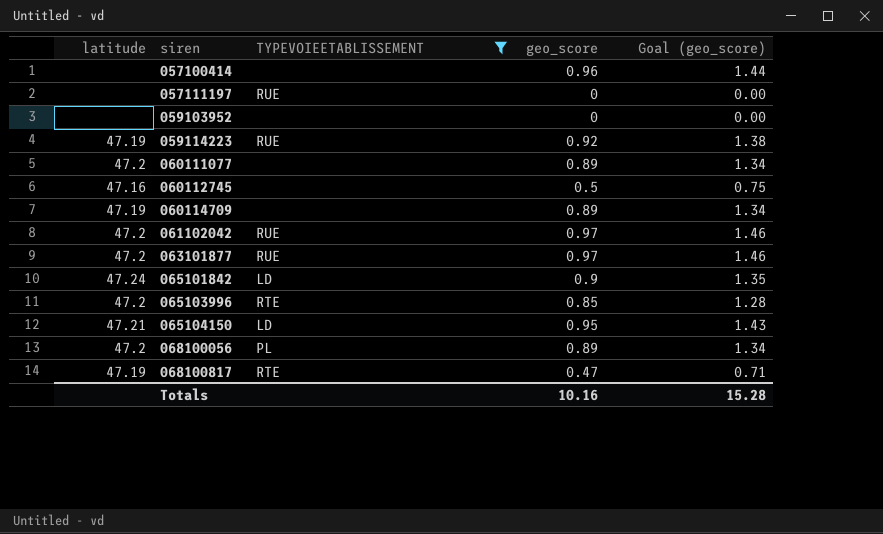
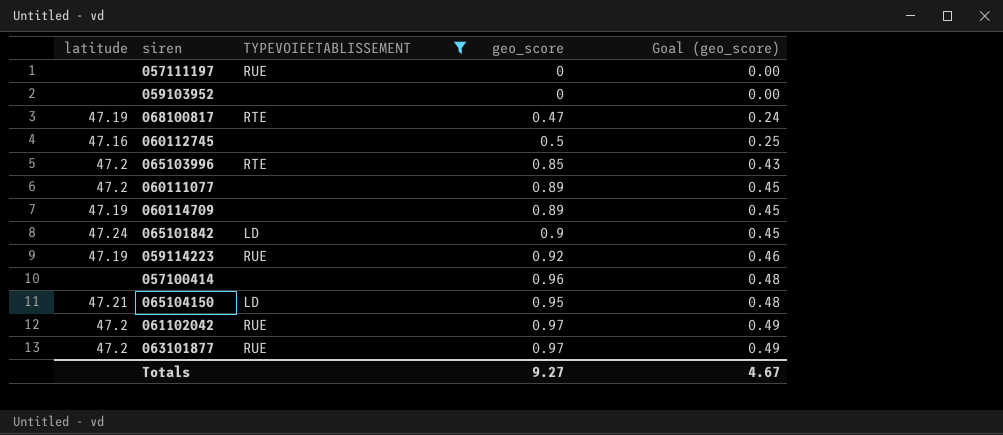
row order: siren ascending -> Goal (geo_score) ascending
column Goal (geo_score) | formula: [geo_score] * 1.5 -> [geo_score] * 0.5
row 068100056: 47.2 | PL | 0.89 | 1.34 -> none
Totals | geo_score: 10.16 -> 9.27
Totals | Goal (geo_score): 15.28 -> 4.67

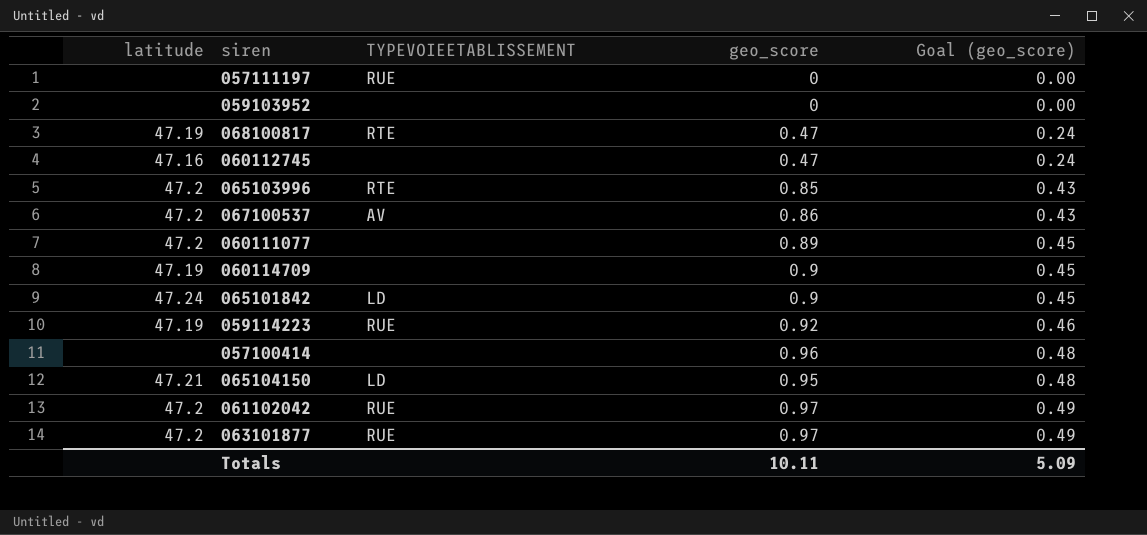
filter: TYPEVOIEETABLISSEMENT != AV -> none
060112745 | geo_score: 0.5 -> 0.47
060112745 | Goal (geo_score): 0.25 -> 0.24
060114709 | geo_score: 0.89 -> 0.9
Totals | geo_score: 9.27 -> 10.11
Totals | Goal (geo_score): 4.67 -> 5.09

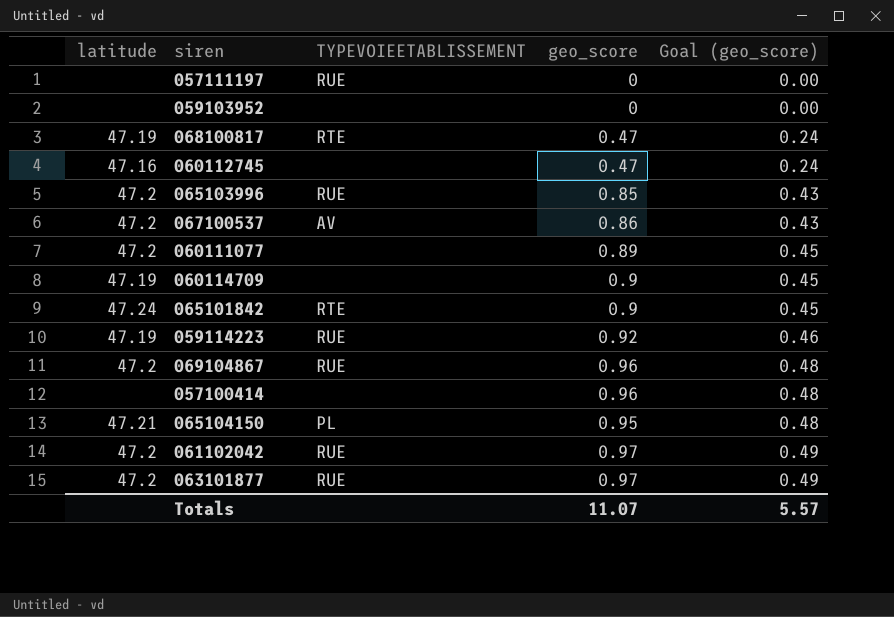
065103996 | TYPEVOIEETABLISSEMENT: RTE -> RUE
065101842 | TYPEVOIEETABLISSEMENT: LD -> RTE
row 069104867: none -> 47.2 | RUE | 0.96 | 0.48
065104150 | TYPEVOIEETABLISSEMENT: LD -> PL
Totals | geo_score: 10.11 -> 11.07
Totals | Goal (geo_score): 5.09 -> 5.57

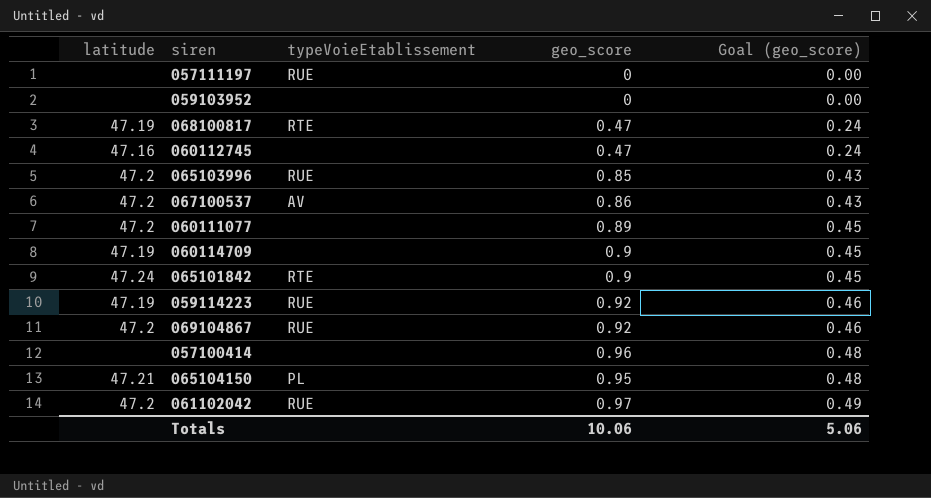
column name: TYPEVOIEETABLISSEMENT -> typeVoieEtablissement
row 063101877: 47.2 | RUE | 0.97 | 0.49 -> none
069104867 | geo_score: 0.96 -> 0.92
069104867 | Goal (geo_score): 0.48 -> 0.46
Totals | geo_score: 11.07 -> 10.06
Totals | Goal (geo_score): 5.57 -> 5.06

